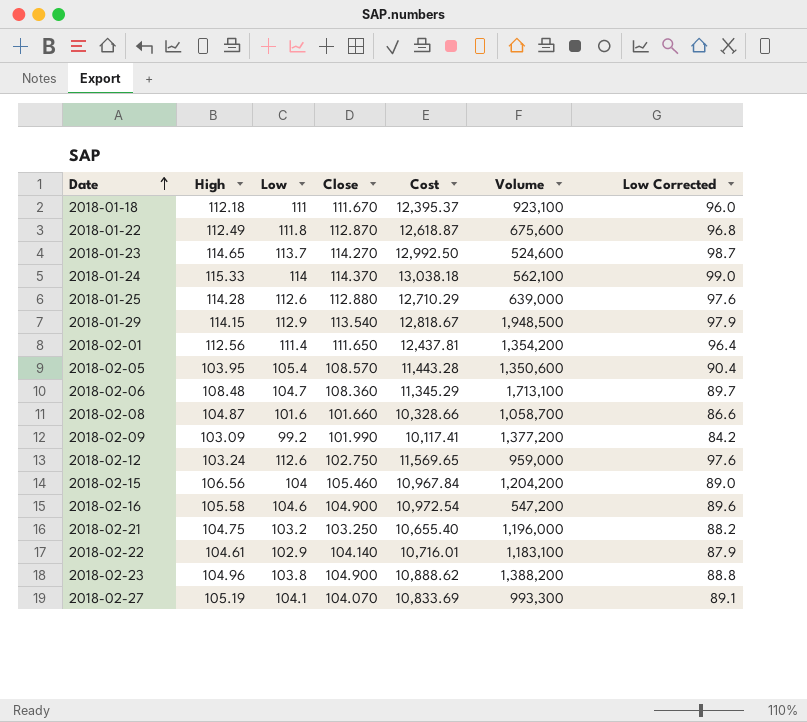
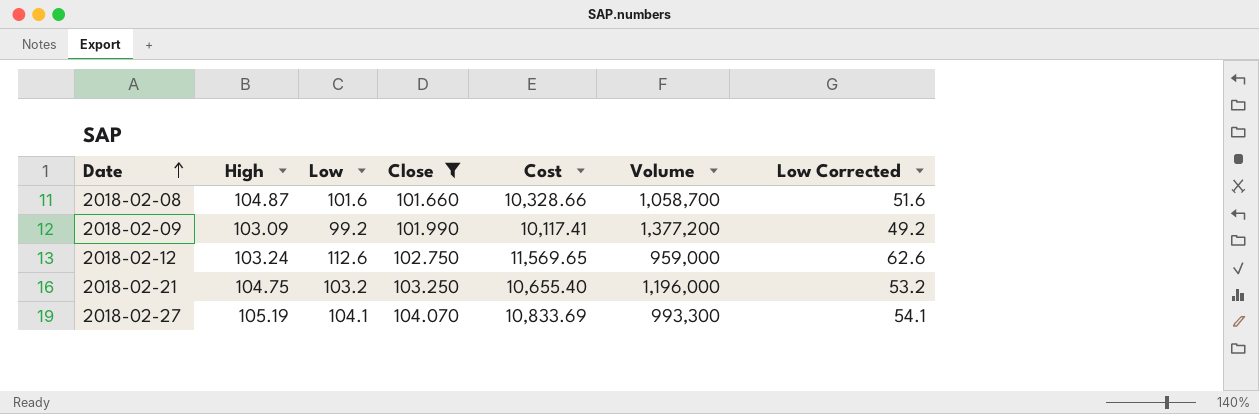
filter: none -> Close <= 104.070
column Low Corrected | formula: [Low] - 15 -> [Low] - 50

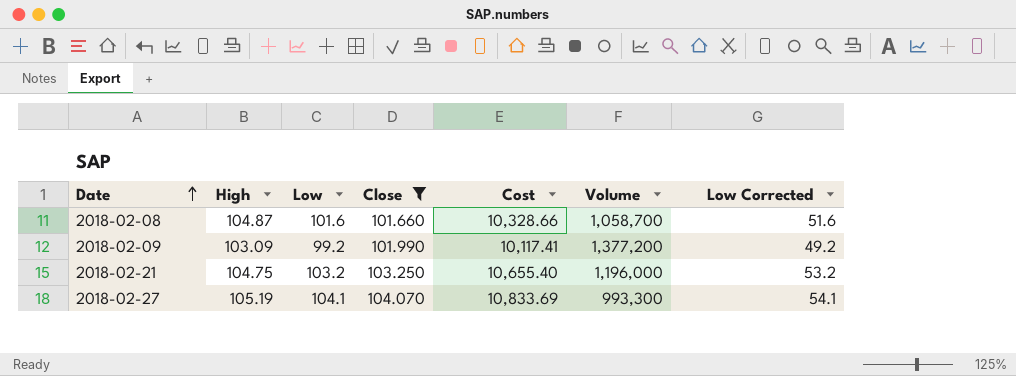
row 2018-02-12: 103.24 | 112.6 | 102.750 | 11,569.65 | 959,000 | 62.6 -> none

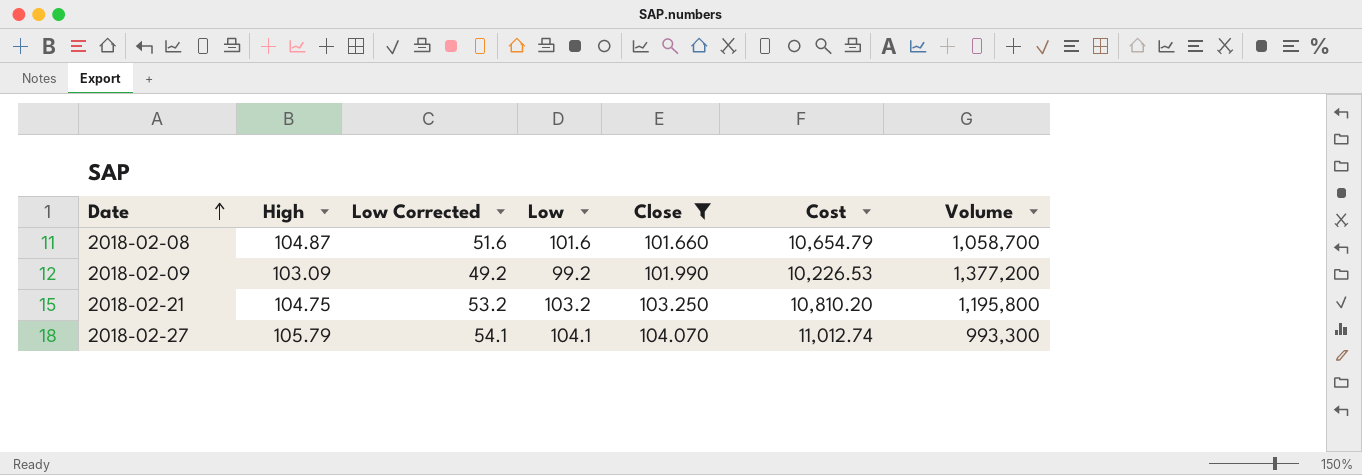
column Low Corrected | position: 7 -> 3
column Cost | formula: [Low] * [Close] -> [High] * [Low]
2018-02-21 | Volume: 1,196,000 -> 1,195,800
2018-02-27 | High: 105.19 -> 105.79

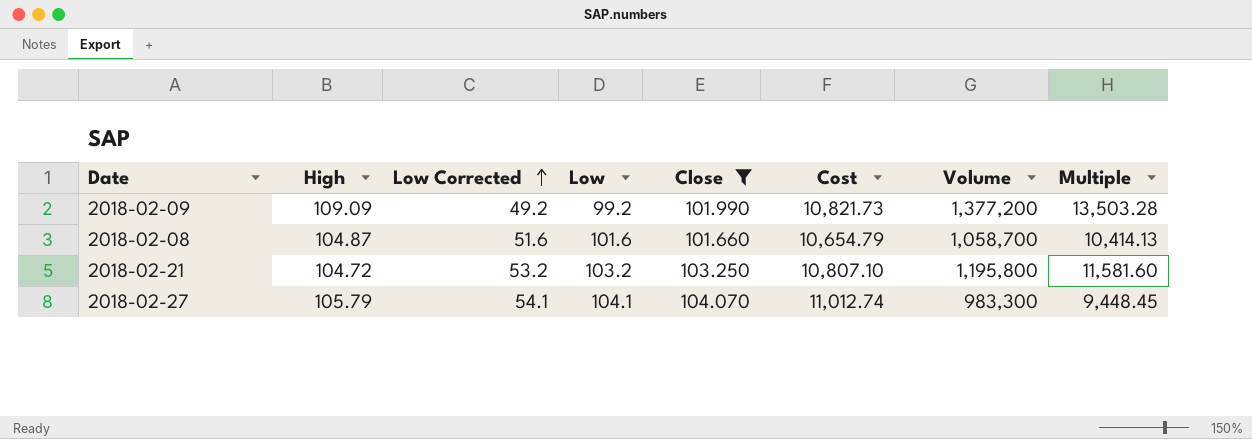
row order: Date ascending -> Low Corrected ascending
column Multiple | formula: none -> [Volume] / [Close]
2018-02-09 | High: 103.09 -> 109.09
2018-02-09 | Cost: 10,226.53 -> 10,821.73
2018-02-21 | High: 104.75 -> 104.72
2018-02-21 | Cost: 10,810.20 -> 10,807.10
2018-02-27 | Volume: 993,300 -> 983,300

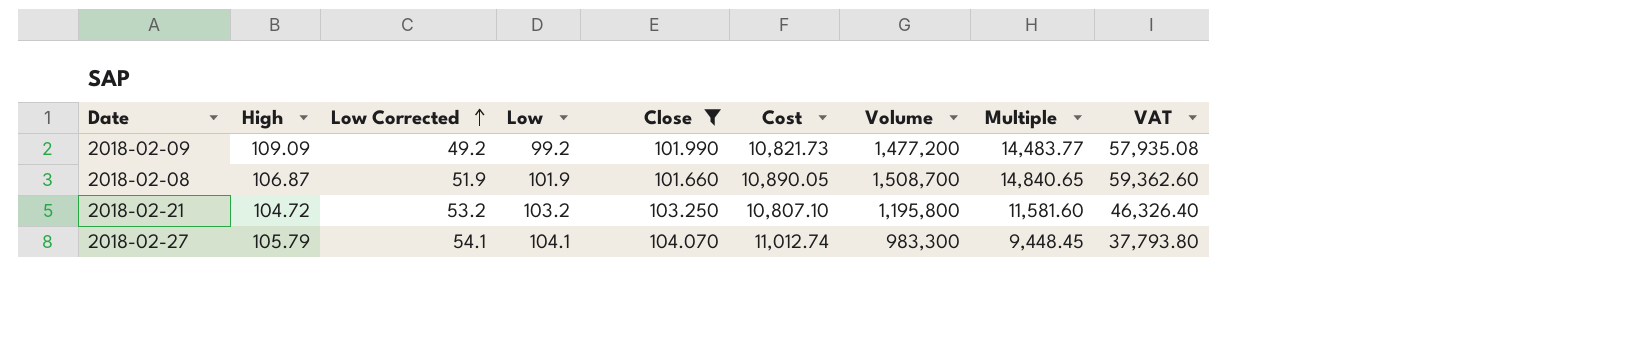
column VAT | formula: none -> [Multiple] * 4
2018-02-09 | Volume: 1,377,200 -> 1,477,200
2018-02-09 | Multiple: 13,503.28 -> 14,483.77
2018-02-08 | High: 104.87 -> 106.87
2018-02-08 | Low Corrected: 51.6 -> 51.9
2018-02-08 | Low: 101.6 -> 101.9
2018-02-08 | Cost: 10,654.79 -> 10,890.05
2018-02-08 | Volume: 1,058,700 -> 1,508,700
2018-02-08 | Multiple: 10,414.13 -> 14,840.65

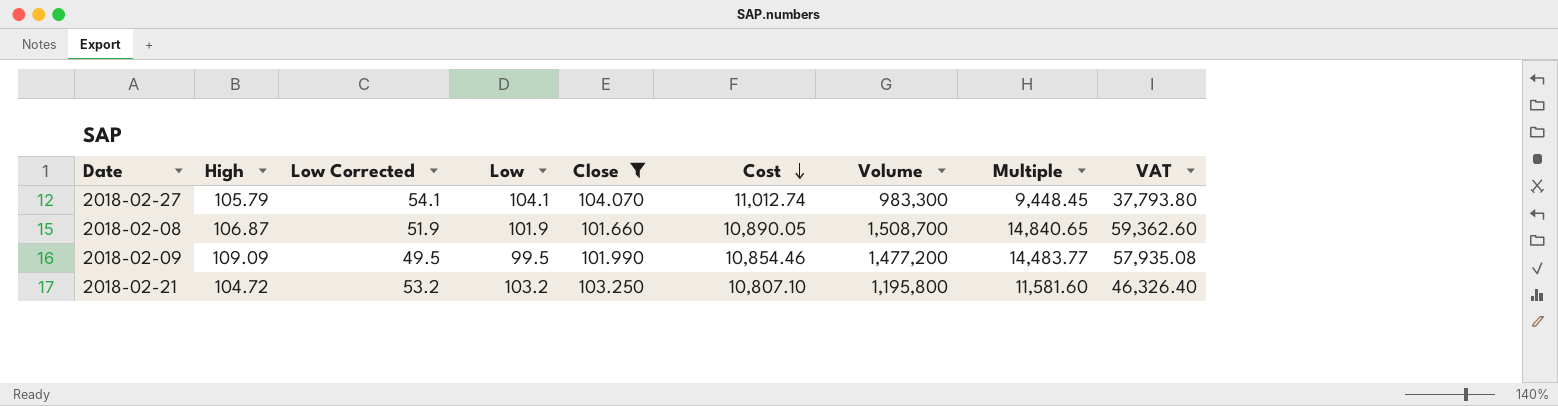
row order: Low Corrected ascending -> Cost descending
2018-02-09 | Low Corrected: 49.2 -> 49.5
2018-02-09 | Low: 99.2 -> 99.5
2018-02-09 | Cost: 10,821.73 -> 10,854.46

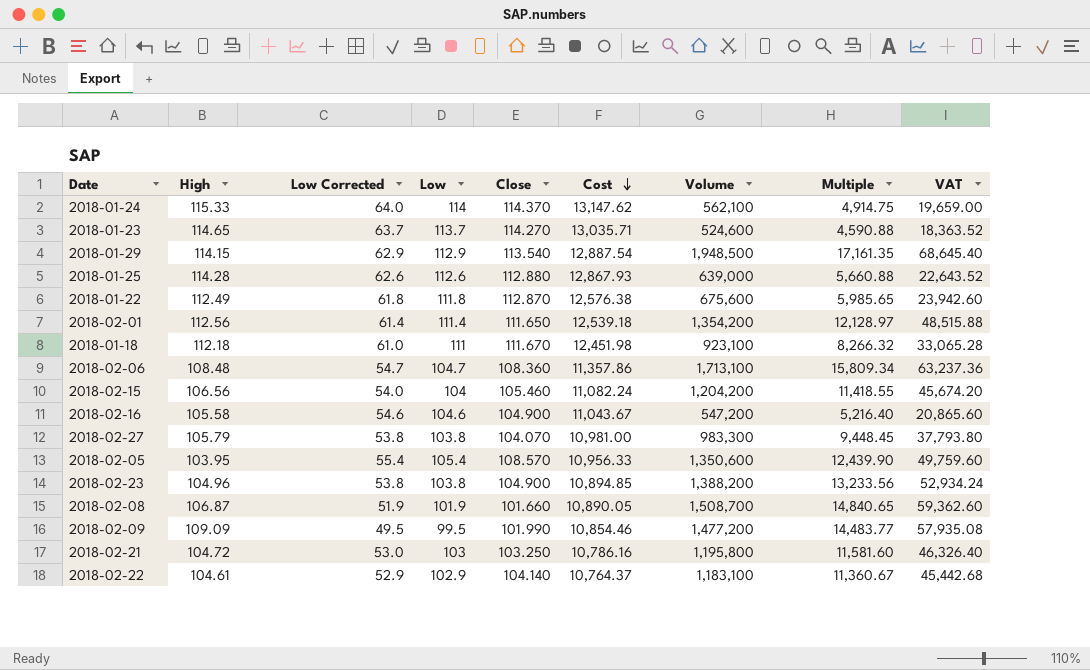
filter: Close <= 104.070 -> none
2018-02-27 | Low Corrected: 54.1 -> 53.8
2018-02-27 | Low: 104.1 -> 103.8
2018-02-27 | Cost: 11,012.74 -> 10,981.00
2018-02-21 | Low Corrected: 53.2 -> 53.0
2018-02-21 | Low: 103.2 -> 103
2018-02-21 | Cost: 10,807.10 -> 10,786.16

